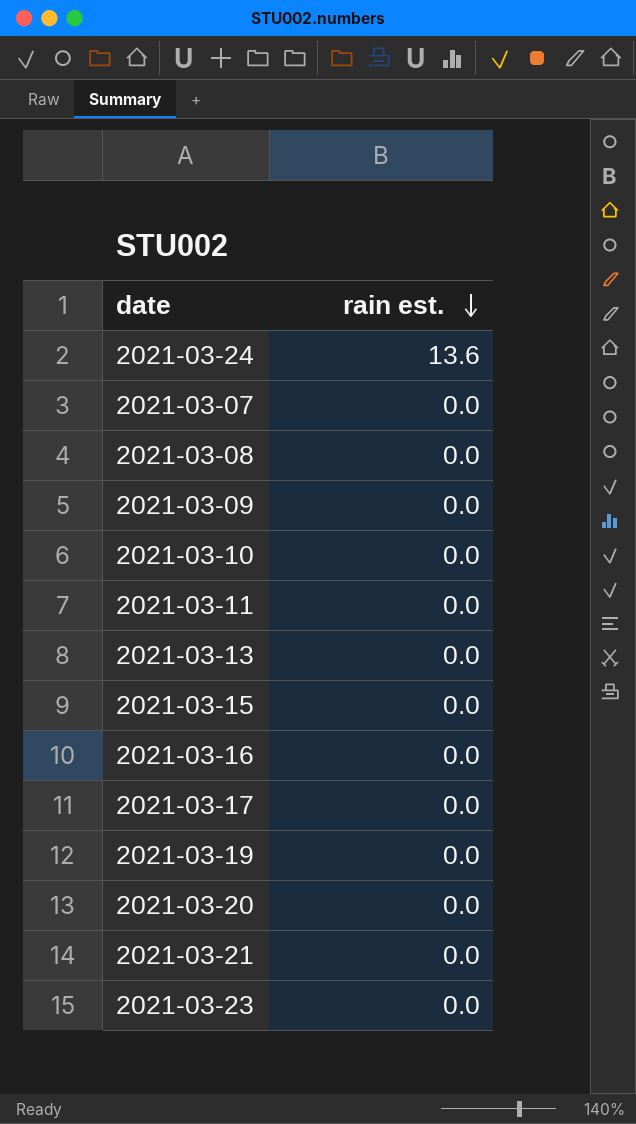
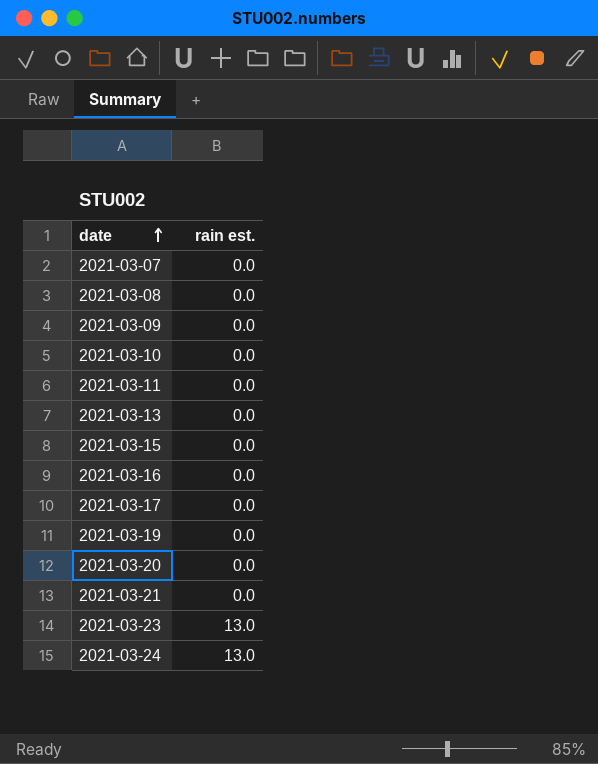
row order: rain est. descending -> date ascending
2021-03-23 | rain est.: 0.0 -> 13.0
2021-03-24 | rain est.: 13.6 -> 13.0

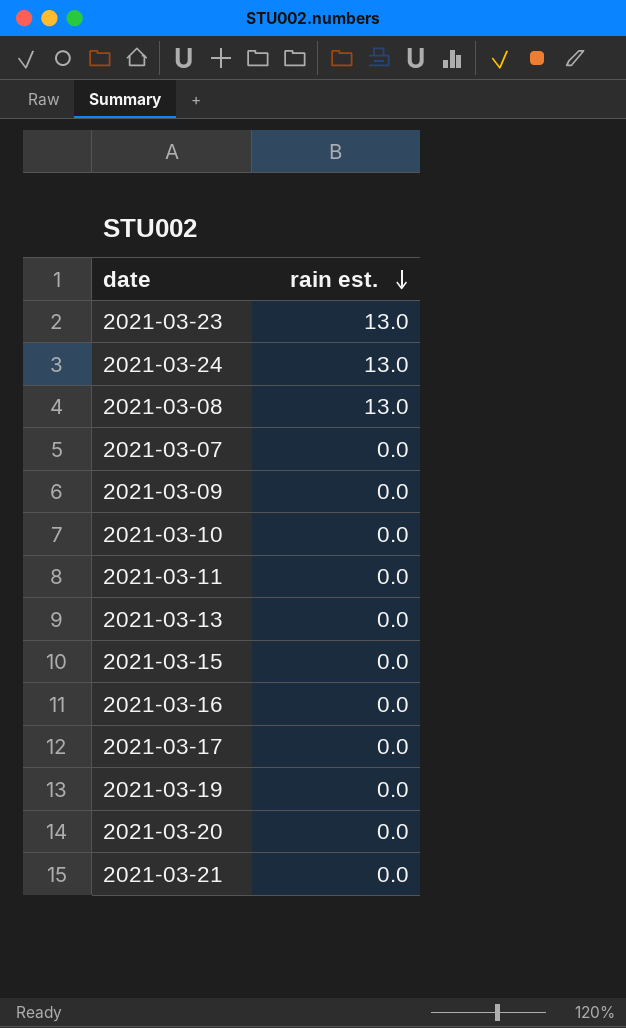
row order: date ascending -> rain est. descending
2021-03-08 | rain est.: 0.0 -> 13.0

